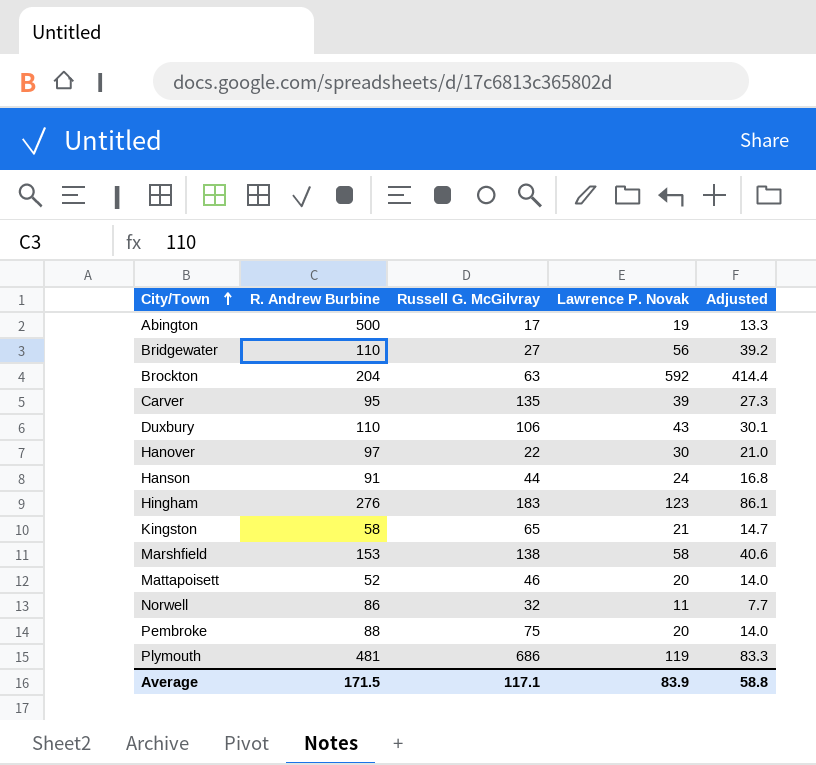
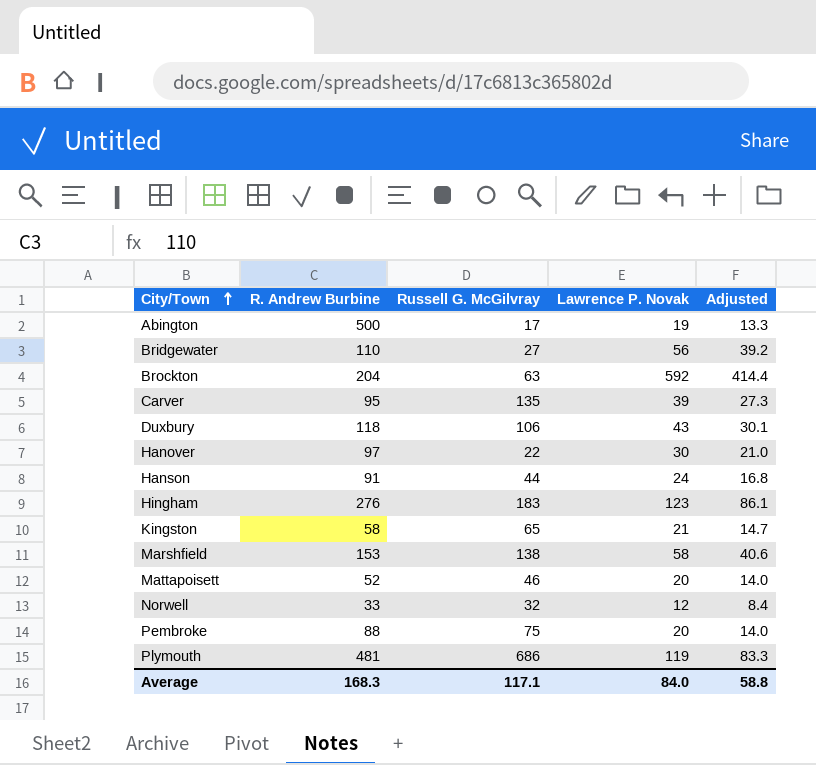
Duxbury | R. Andrew Burbine: 110 -> 118
Norwell | R. Andrew Burbine: 86 -> 33
Norwell | Lawrence P. Novak: 11 -> 12
Norwell | Adjusted: 7.7 -> 8.4
Average | R. Andrew Burbine: 171.5 -> 168.3
Average | Lawrence P. Novak: 83.9 -> 84.0

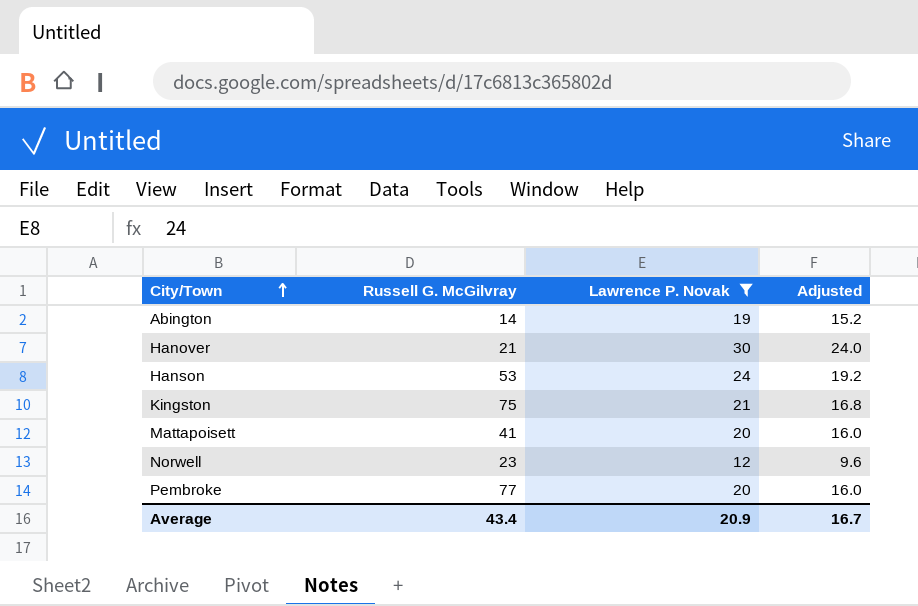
filter: none -> Lawrence P. Novak <= 30
column R. Andrew Burbine | position: 2 -> none
column Adjusted | formula: [Lawrence P. Novak] * 0.7 -> [Lawrence P. Novak] * 0.8
Abington | Russell G. McGilvray: 17 -> 14
Hanover | Russell G. McGilvray: 22 -> 21
Hanson | Russell G. McGilvray: 44 -> 53
Kingston | Russell G. McGilvray: 65 -> 75
Mattapoisett | Russell G. McGilvray: 46 -> 41
Norwell | Russell G. McGilvray: 32 -> 23
Pembroke | Russell G. McGilvray: 75 -> 77
Average | Russell G. McGilvray: 117.1 -> 43.4
Average | Lawrence P. Novak: 84.0 -> 20.9
Average | Adjusted: 58.8 -> 16.7

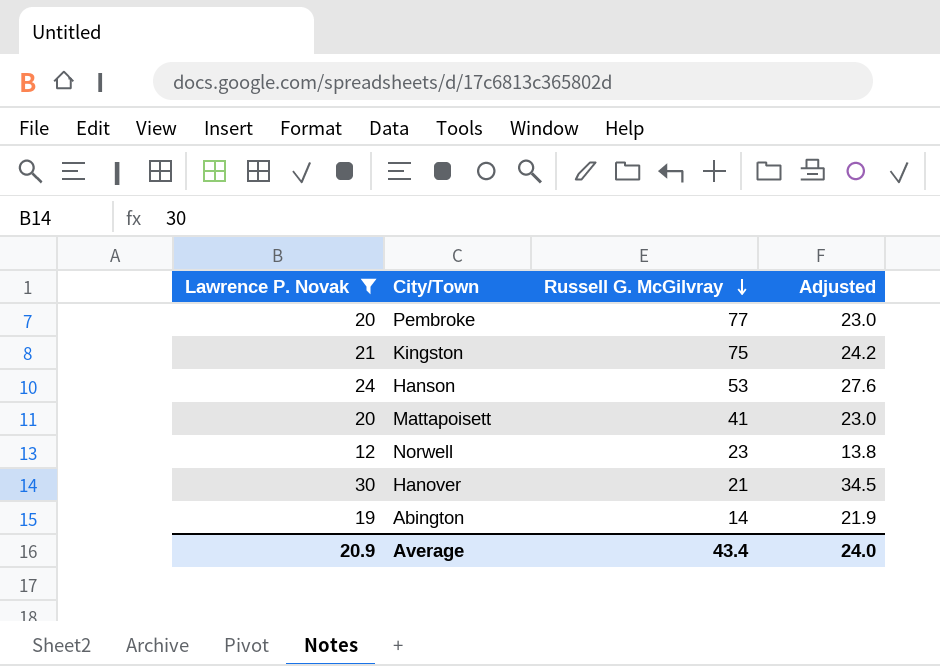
row order: City/Town ascending -> Russell G. McGilvray descending
column Lawrence P. Novak | position: 3 -> 1
column Adjusted | formula: [Lawrence P. Novak] * 0.8 -> [Lawrence P. Novak] * 1.15
Average | Adjusted: 16.7 -> 24.0

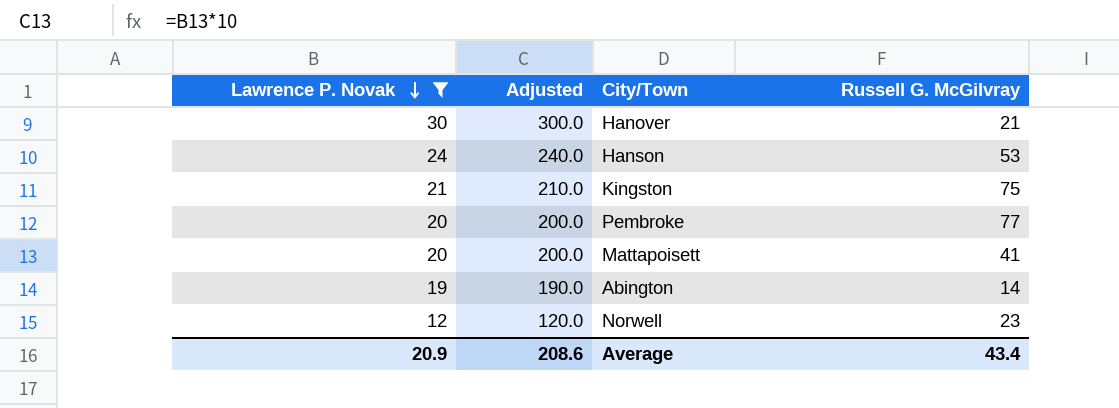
row order: Russell G. McGilvray descending -> Lawrence P. Novak descending
column Adjusted | formula: [Lawrence P. Novak] * 1.15 -> [Lawrence P. Novak] * 10
column Adjusted | position: 4 -> 2
Average | Adjusted: 24.0 -> 208.6

